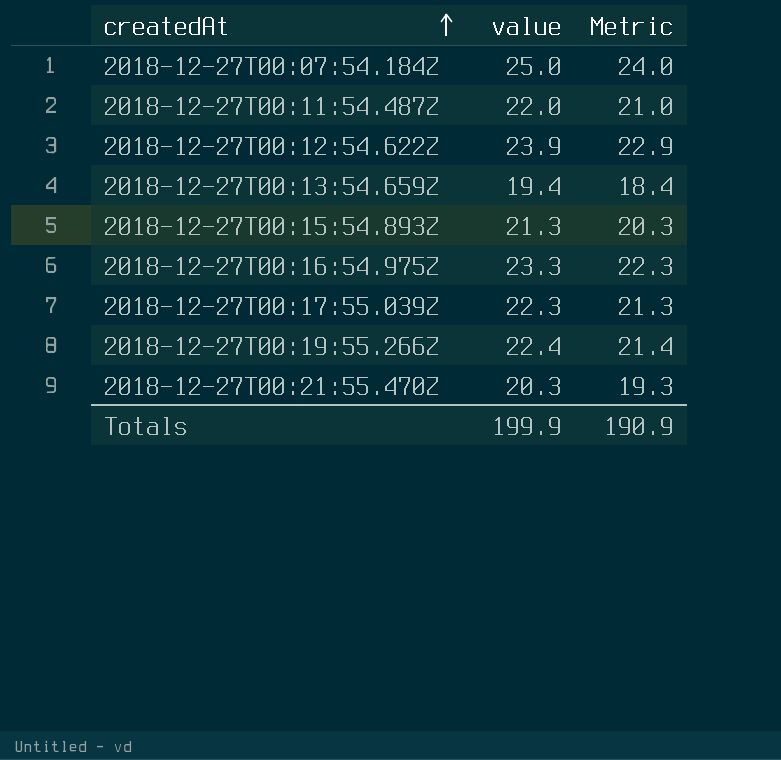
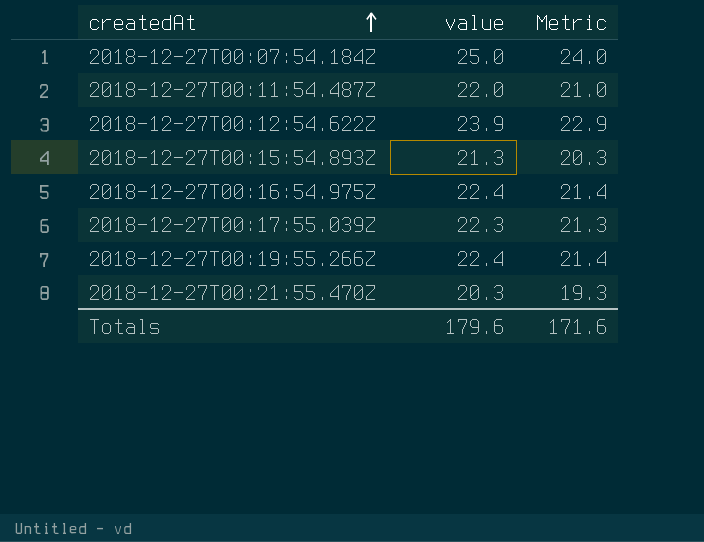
row 2018-12-27T00:13:54.659Z: 19.4 | 18.4 -> none
2018-12-27T00:16:54.975Z | value: 23.3 -> 22.4
2018-12-27T00:16:54.975Z | Metric: 22.3 -> 21.4
Totals | value: 199.9 -> 179.6
Totals | Metric: 190.9 -> 171.6

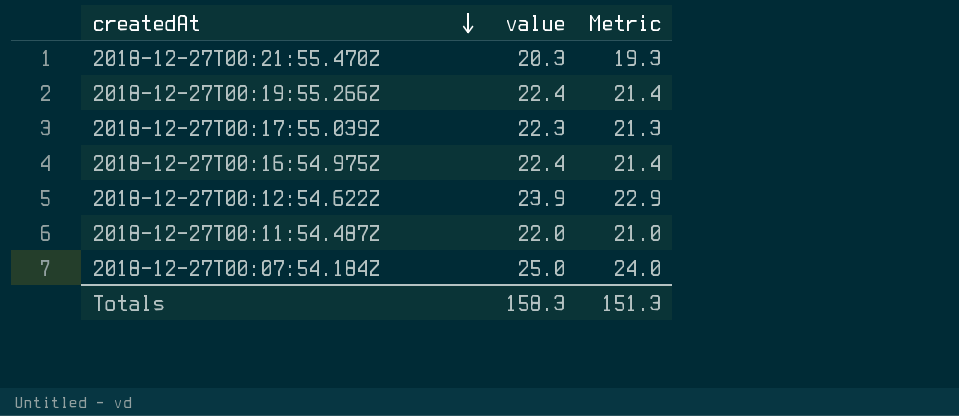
row order: createdAt ascending -> createdAt descending
row 2018-12-27T00:15:54.893Z: 21.3 | 20.3 -> none
Totals | value: 179.6 -> 158.3
Totals | Metric: 171.6 -> 151.3

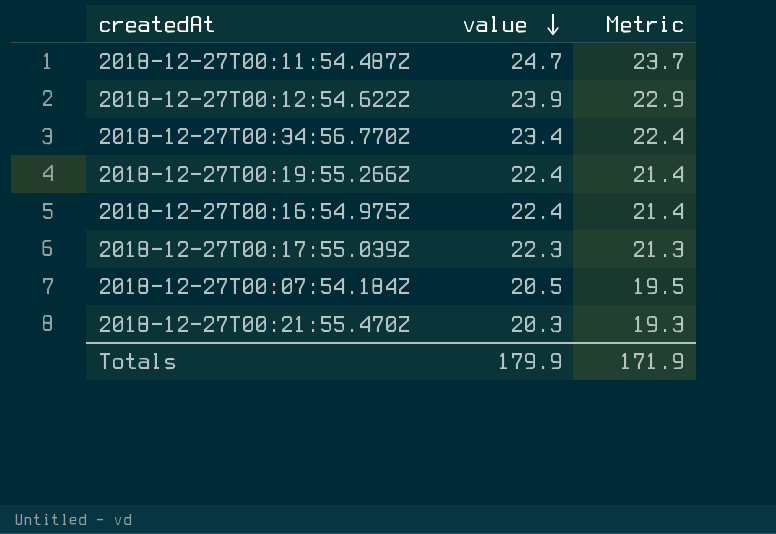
row order: createdAt descending -> value descending
2018-12-27T00:11:54.487Z | value: 22.0 -> 24.7
2018-12-27T00:11:54.487Z | Metric: 21.0 -> 23.7
row 2018-12-27T00:34:56.770Z: none -> 23.4 | 22.4
2018-12-27T00:07:54.184Z | value: 25.0 -> 20.5
2018-12-27T00:07:54.184Z | Metric: 24.0 -> 19.5
Totals | value: 158.3 -> 179.9
Totals | Metric: 151.3 -> 171.9

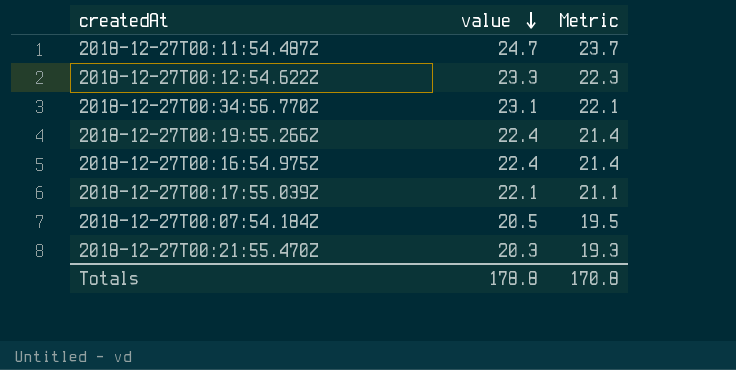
2018-12-27T00:12:54.622Z | value: 23.9 -> 23.3
2018-12-27T00:12:54.622Z | Metric: 22.9 -> 22.3
2018-12-27T00:34:56.770Z | value: 23.4 -> 23.1
2018-12-27T00:34:56.770Z | Metric: 22.4 -> 22.1
2018-12-27T00:17:55.039Z | value: 22.3 -> 22.1
2018-12-27T00:17:55.039Z | Metric: 21.3 -> 21.1
Totals | value: 179.9 -> 178.8
Totals | Metric: 171.9 -> 170.8

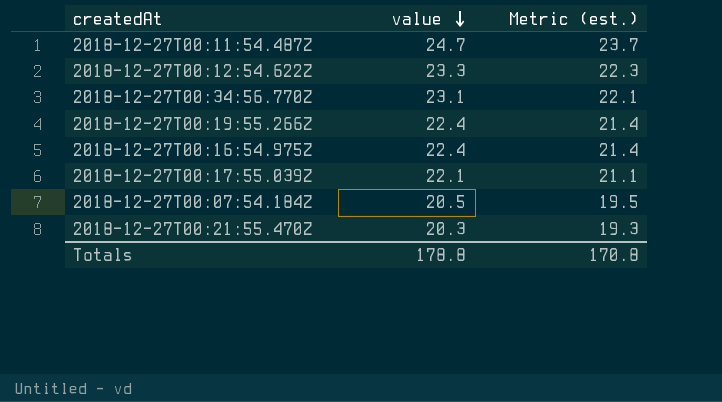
column name: Metric -> Metric (est.)

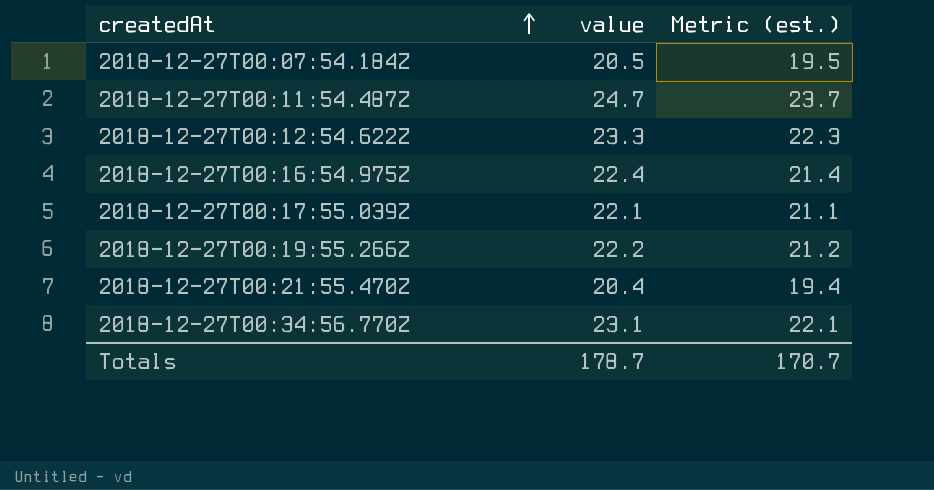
row order: value descending -> createdAt ascending
2018-12-27T00:19:55.266Z | value: 22.4 -> 22.2
2018-12-27T00:19:55.266Z | Metric (est.): 21.4 -> 21.2
2018-12-27T00:21:55.470Z | value: 20.3 -> 20.4
2018-12-27T00:21:55.470Z | Metric (est.): 19.3 -> 19.4
Totals | value: 178.8 -> 178.7
Totals | Metric (est.): 170.8 -> 170.7

